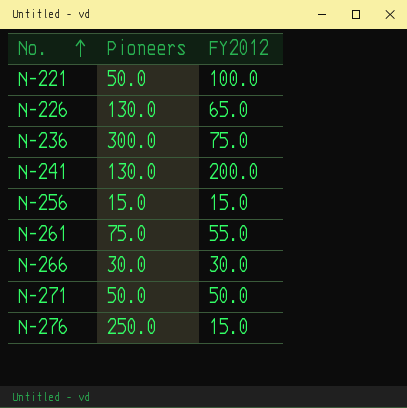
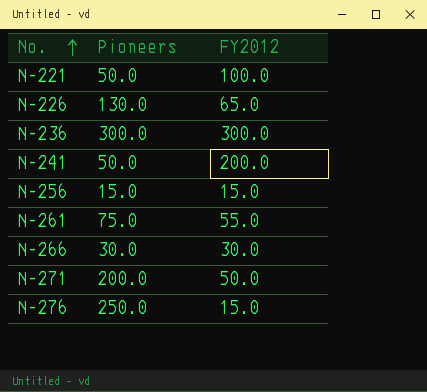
N-236 | FY2012: 75.0 -> 300.0
N-241 | Pioneers: 130.0 -> 50.0
N-271 | Pioneers: 50.0 -> 200.0

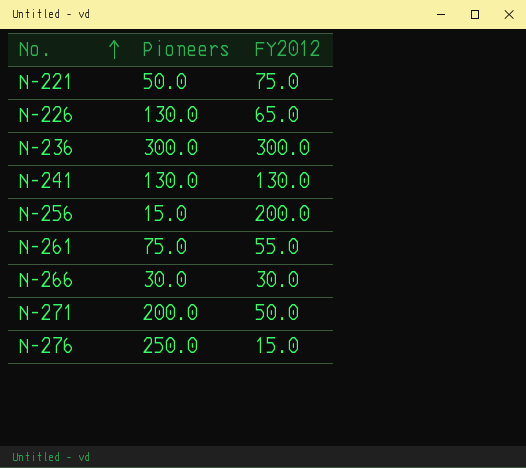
N-221 | FY2012: 100.0 -> 75.0
N-241 | Pioneers: 50.0 -> 130.0
N-241 | FY2012: 200.0 -> 130.0
N-256 | FY2012: 15.0 -> 200.0

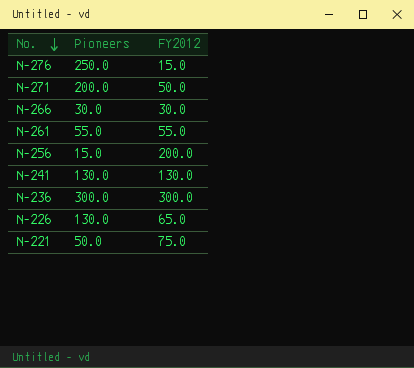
row order: No. ascending -> No. descending
N-261 | Pioneers: 75.0 -> 55.0

